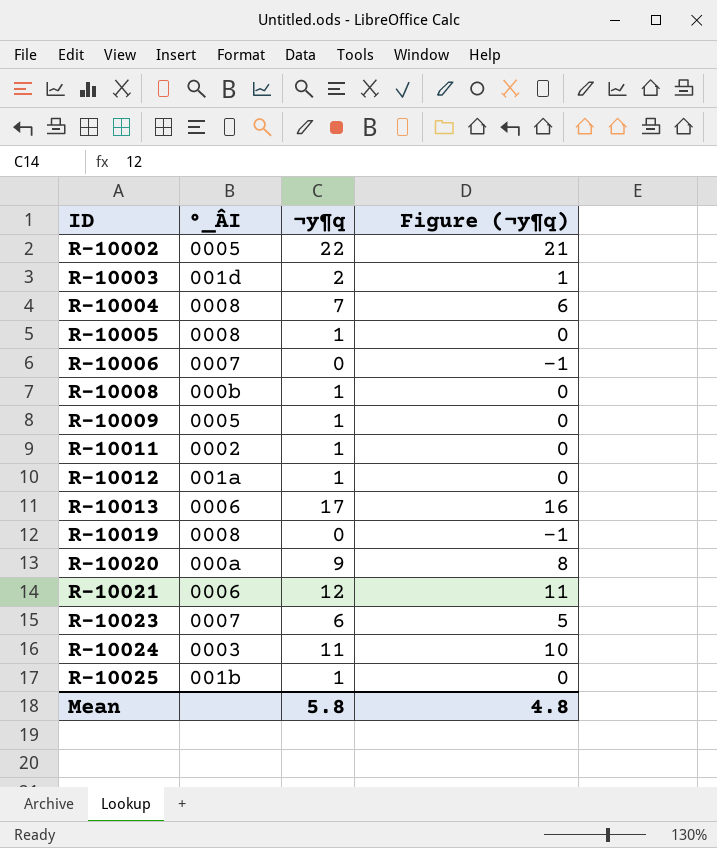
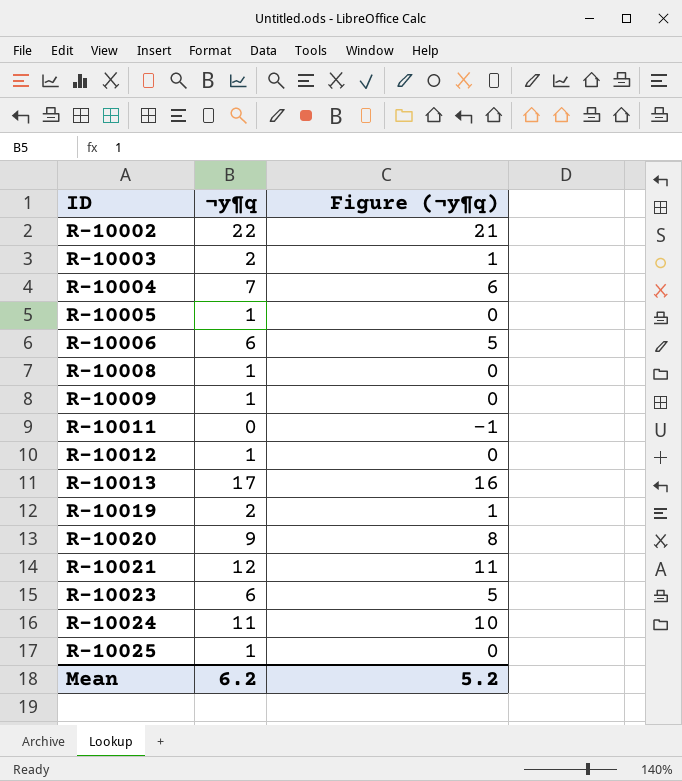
column °_ÂI | position: 2 -> none
R-10006 | ¬y¶q: 0 -> 6
R-10006 | Figure (¬y¶q): -1 -> 5
R-10011 | ¬y¶q: 1 -> 0
R-10011 | Figure (¬y¶q): 0 -> -1
R-10019 | ¬y¶q: 0 -> 2
R-10019 | Figure (¬y¶q): -1 -> 1
Mean | ¬y¶q: 5.8 -> 6.2
Mean | Figure (¬y¶q): 4.8 -> 5.2

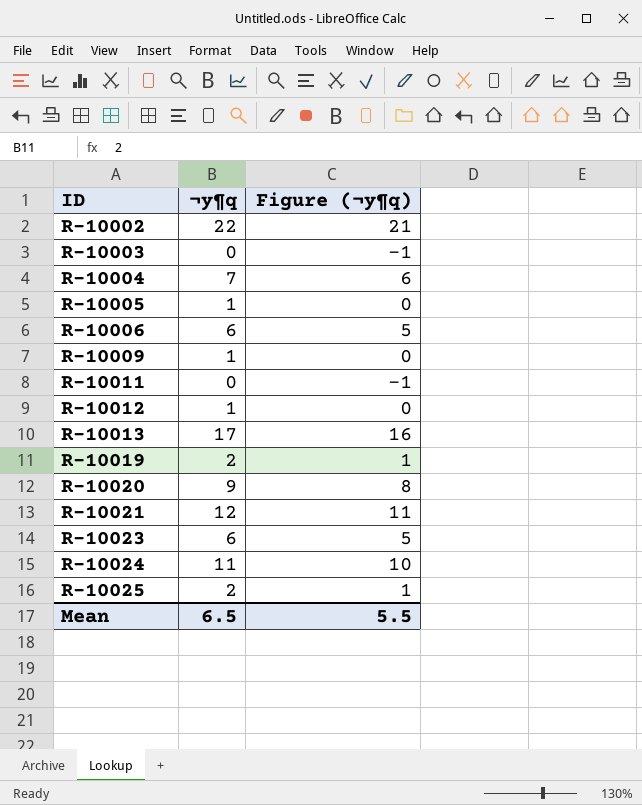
row R-10008: 1 | 0 -> none
R-10003 | ¬y¶q: 2 -> 0
R-10003 | Figure (¬y¶q): 1 -> -1
R-10025 | ¬y¶q: 1 -> 2
R-10025 | Figure (¬y¶q): 0 -> 1
Mean | ¬y¶q: 6.2 -> 6.5
Mean | Figure (¬y¶q): 5.2 -> 5.5

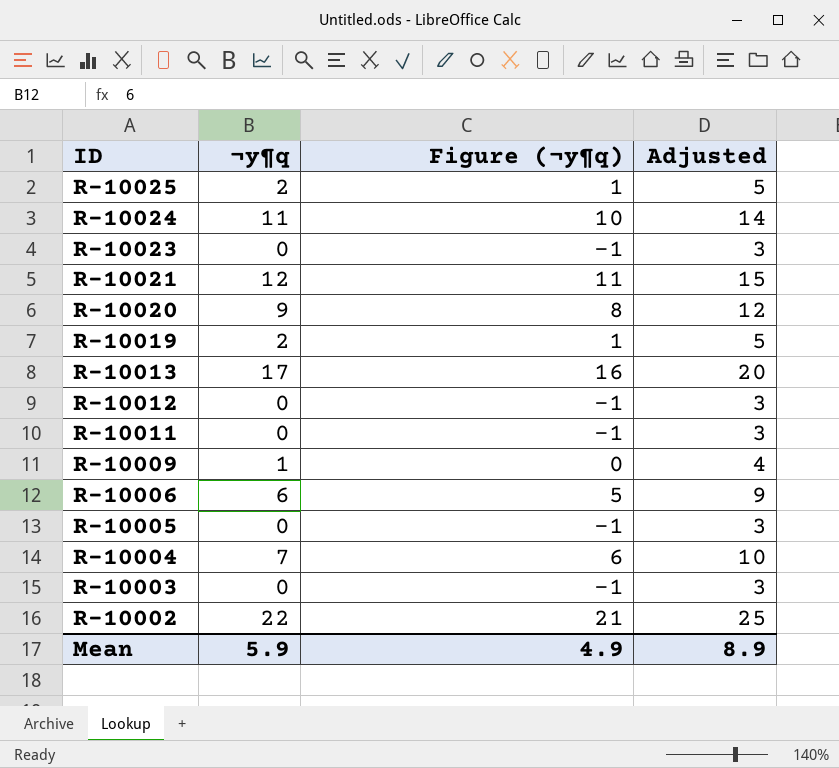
row order: ID ascending -> ID descending
column Adjusted | formula: none -> [¬y¶q] + 3
R-10023 | ¬y¶q: 6 -> 0
R-10023 | Figure (¬y¶q): 5 -> -1
R-10012 | ¬y¶q: 1 -> 0
R-10012 | Figure (¬y¶q): 0 -> -1
R-10005 | ¬y¶q: 1 -> 0
R-10005 | Figure (¬y¶q): 0 -> -1
Mean | ¬y¶q: 6.5 -> 5.9
Mean | Figure (¬y¶q): 5.5 -> 4.9

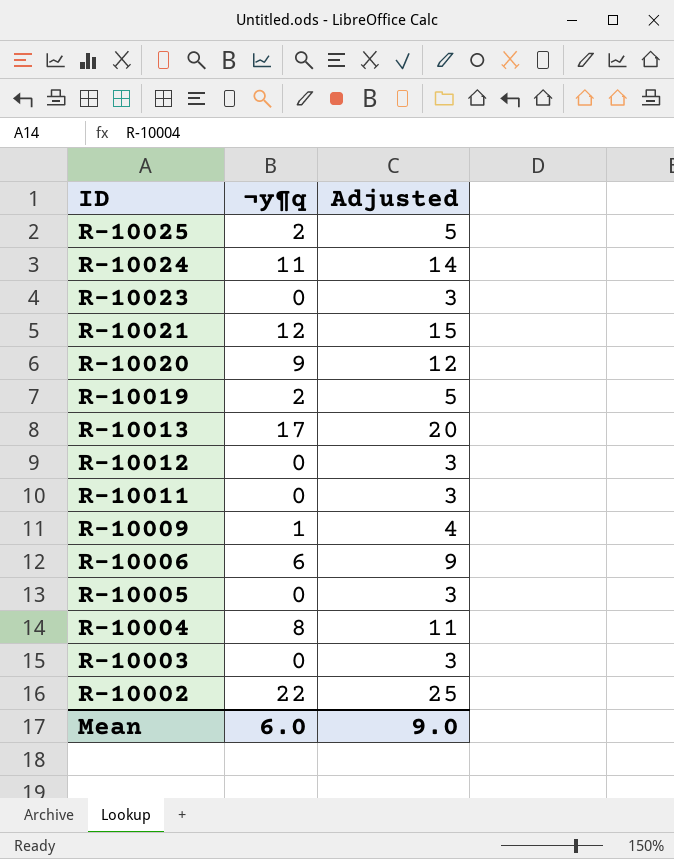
column Figure (¬y¶q) | formula: [¬y¶q] - 1 -> none
R-10004 | ¬y¶q: 7 -> 8
R-10004 | Adjusted: 10 -> 11
Mean | ¬y¶q: 5.9 -> 6.0
Mean | Adjusted: 8.9 -> 9.0

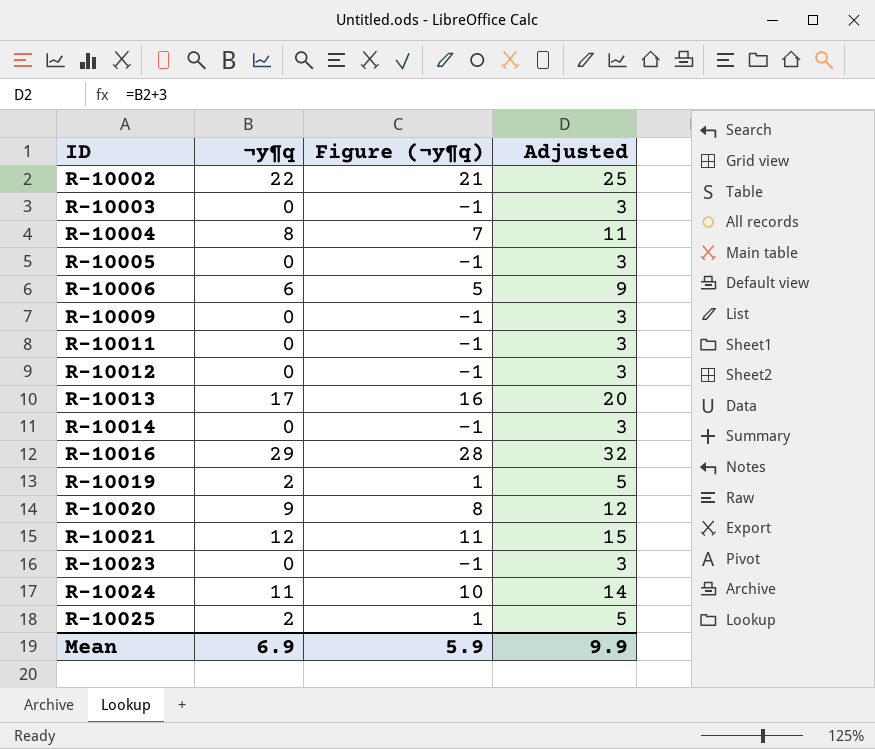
row order: ID descending -> ID ascending
column Figure (¬y¶q) | formula: none -> [¬y¶q] - 1
R-10009 | ¬y¶q: 1 -> 0
R-10009 | Adjusted: 4 -> 3
row R-10014: none -> 0 | -1 | 3
row R-10016: none -> 29 | 28 | 32
Mean | ¬y¶q: 6.0 -> 6.9
Mean | Adjusted: 9.0 -> 9.9

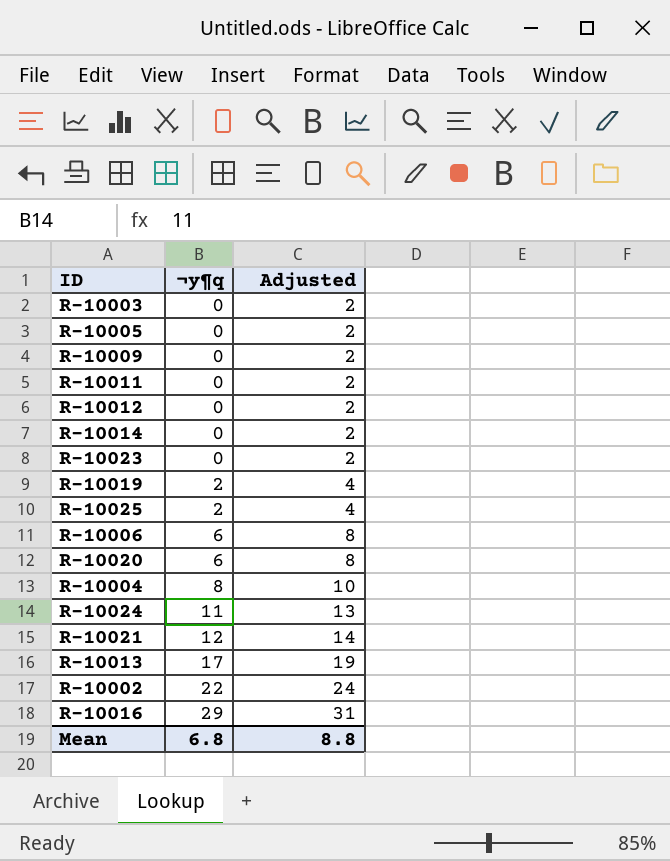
row order: ID ascending -> ¬y¶q ascending
column Figure (¬y¶q) | formula: [¬y¶q] - 1 -> none
column Adjusted | formula: [¬y¶q] + 3 -> [¬y¶q] + 2
R-10020 | ¬y¶q: 9 -> 6
Mean | ¬y¶q: 6.9 -> 6.8
Mean | Adjusted: 9.9 -> 8.8

